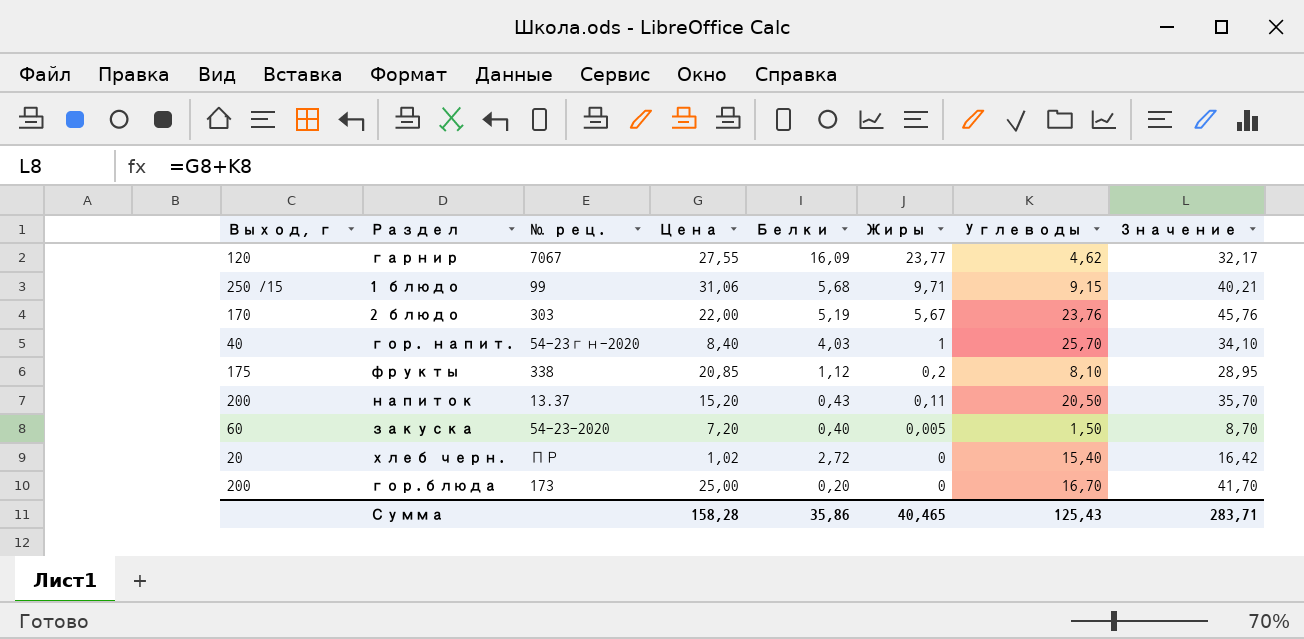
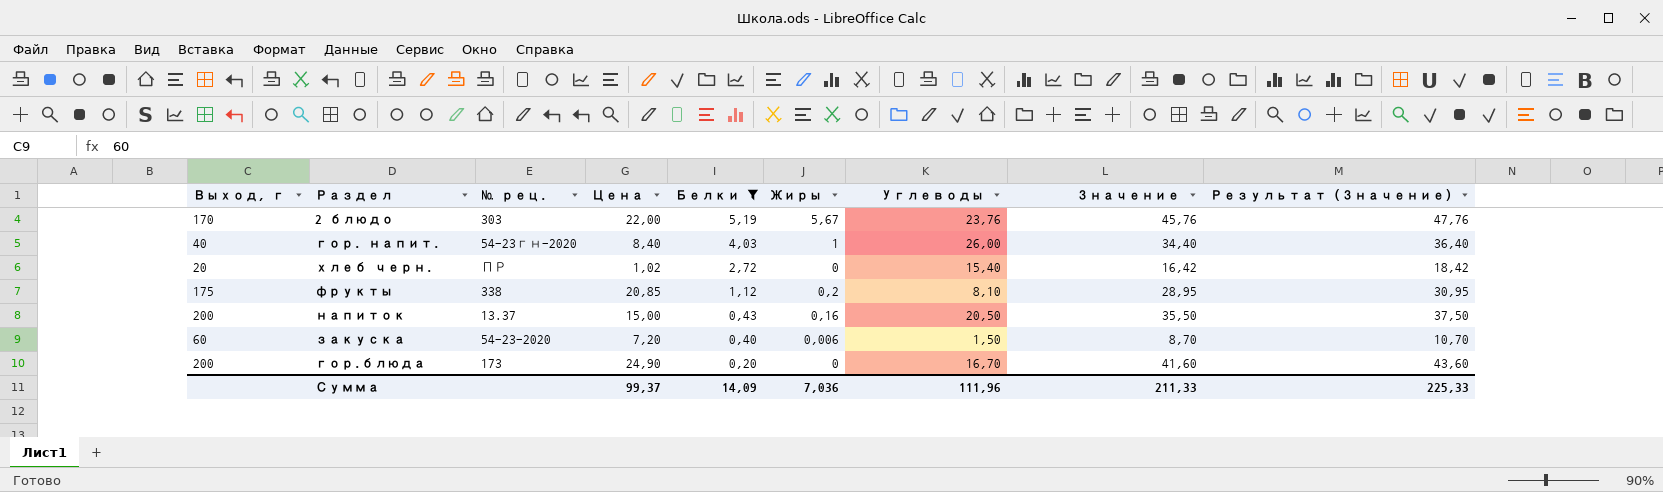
filter: none -> Белки <= 5,19
row order: Жиры descending -> Белки descending
column Результат (Значение) | formula: none -> [Значение] + 2
гор. напит. | Углеводы: 25,70 -> 26,00
гор. напит. | Значение: 34,10 -> 34,40
напиток | Цена: 15,20 -> 15,00
напиток | Жиры: 0,11 -> 0,16
напиток | Значение: 35,70 -> 35,50
закуска | Жиры: 0,005 -> 0,006
гор.блюда | Цена: 25,00 -> 24,90
гор.блюда | Значение: 41,70 -> 41,60
Сумма | Цена: 158,28 -> 99,37
Сумма | Белки: 35,86 -> 14,09
Сумма | Жиры: 40,465 -> 7,036
Сумма | Углеводы: 125,43 -> 111,96
Сумма | Значение: 283,71 -> 211,33

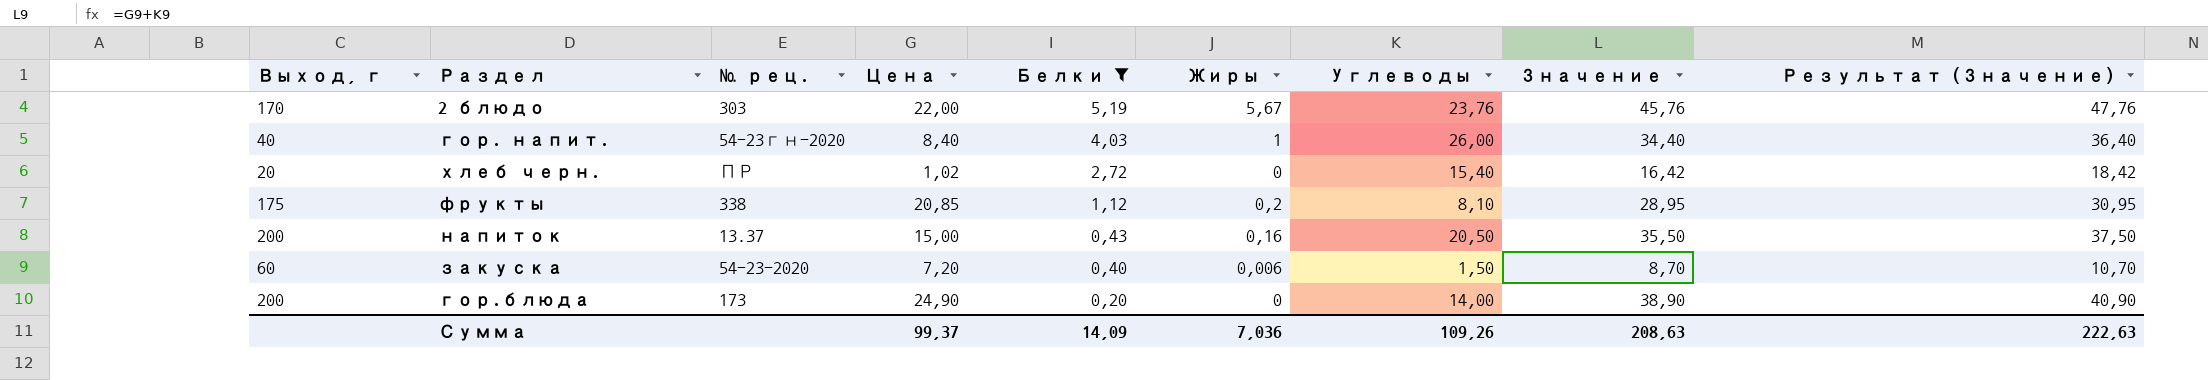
гор.блюда | Углеводы: 16,70 -> 14,00
гор.блюда | Значение: 41,60 -> 38,90
гор.блюда | Результат (Значение): 43,60 -> 40,90
Сумма | Углеводы: 111,96 -> 109,26
Сумма | Значение: 211,33 -> 208,63
Сумма | Результат (Значение): 225,33 -> 222,63

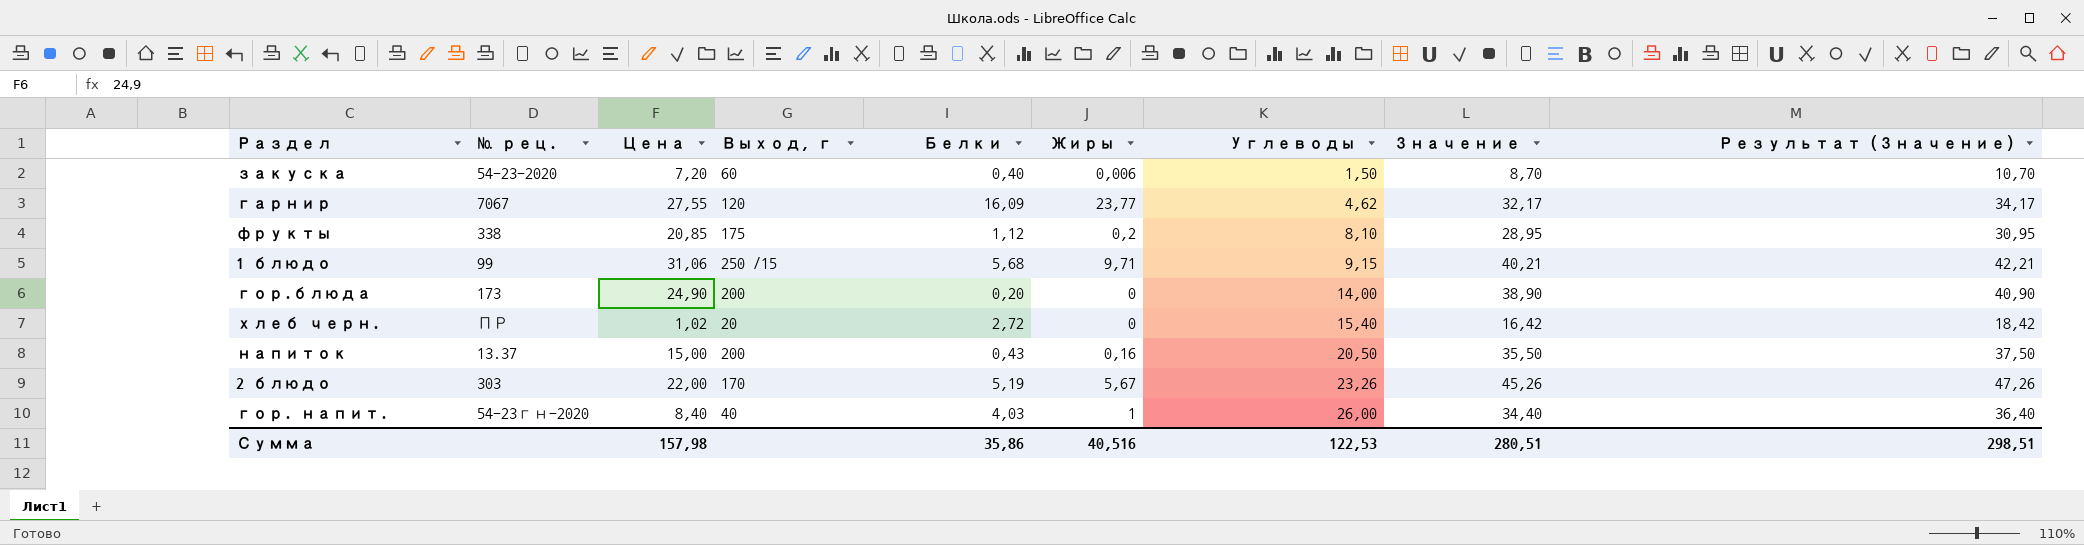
filter: Белки <= 5,19 -> none
row order: Белки descending -> Углеводы ascending
column Выход, г | position: 1 -> 4
2 блюдо | Углеводы: 23,76 -> 23,26
2 блюдо | Значение: 45,76 -> 45,26
2 блюдо | Результат (Значение): 47,76 -> 47,26
Сумма | Цена: 99,37 -> 157,98
Сумма | Белки: 14,09 -> 35,86
Сумма | Жиры: 7,036 -> 40,516
Сумма | Углеводы: 109,26 -> 122,53
Сумма | Значение: 208,63 -> 280,51
Сумма | Результат (Значение): 222,63 -> 298,51

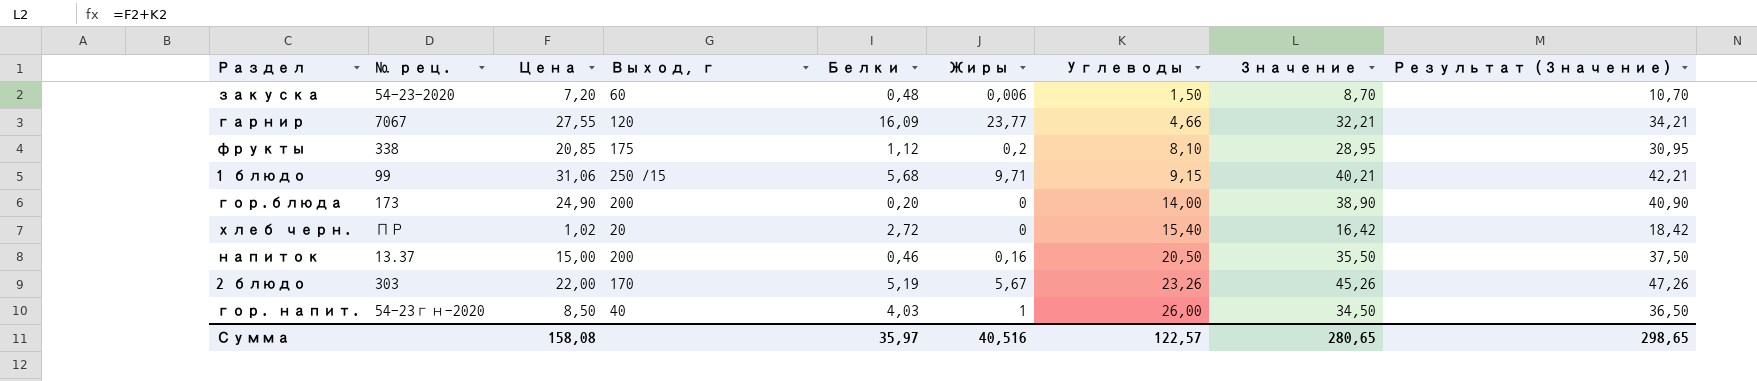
закуска | Белки: 0,40 -> 0,48
гарнир | Углеводы: 4,62 -> 4,66
гарнир | Значение: 32,17 -> 32,21
гарнир | Результат (Значение): 34,17 -> 34,21
напиток | Белки: 0,43 -> 0,46
гор. напит. | Цена: 8,40 -> 8,50
гор. напит. | Значение: 34,40 -> 34,50
гор. напит. | Результат (Значение): 36,40 -> 36,50
Сумма | Цена: 157,98 -> 158,08
Сумма | Белки: 35,86 -> 35,97
Сумма | Углеводы: 122,53 -> 122,57
Сумма | Значение: 280,51 -> 280,65
Сумма | Результат (Значение): 298,51 -> 298,65

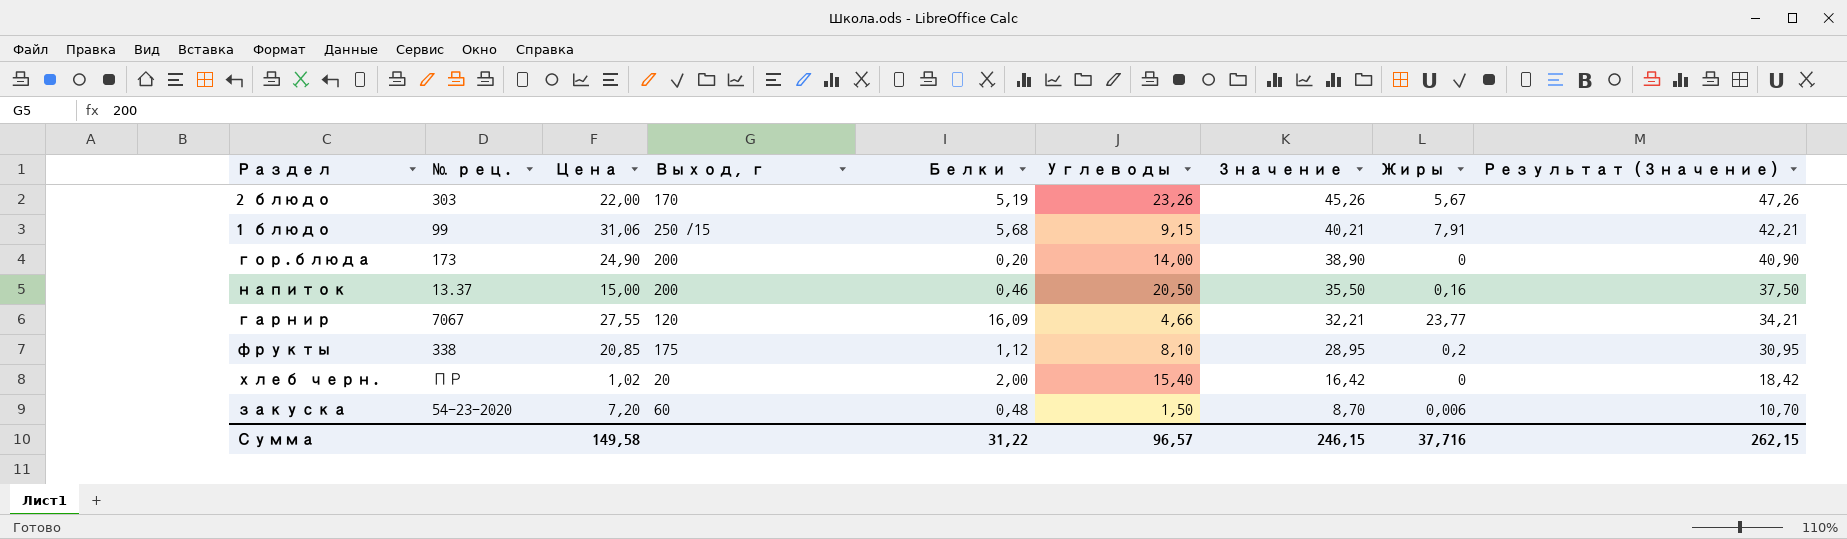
row order: Углеводы ascending -> Значение descending
column Жиры | position: 6 -> 8
row гор. напит.: 54-23гн-2020 | 8,50 | 40 | 4,03 | 1 | 26,00 | 34,50 | 36,50 -> none
1 блюдо | Жиры: 9,71 -> 7,91
хлеб черн. | Белки: 2,72 -> 2,00
Сумма | Цена: 158,08 -> 149,58
Сумма | Белки: 35,97 -> 31,22
Сумма | Углеводы: 122,57 -> 96,57
Сумма | Значение: 280,65 -> 246,15
Сумма | Жиры: 40,516 -> 37,716
Сумма | Результат (Значение): 298,65 -> 262,15

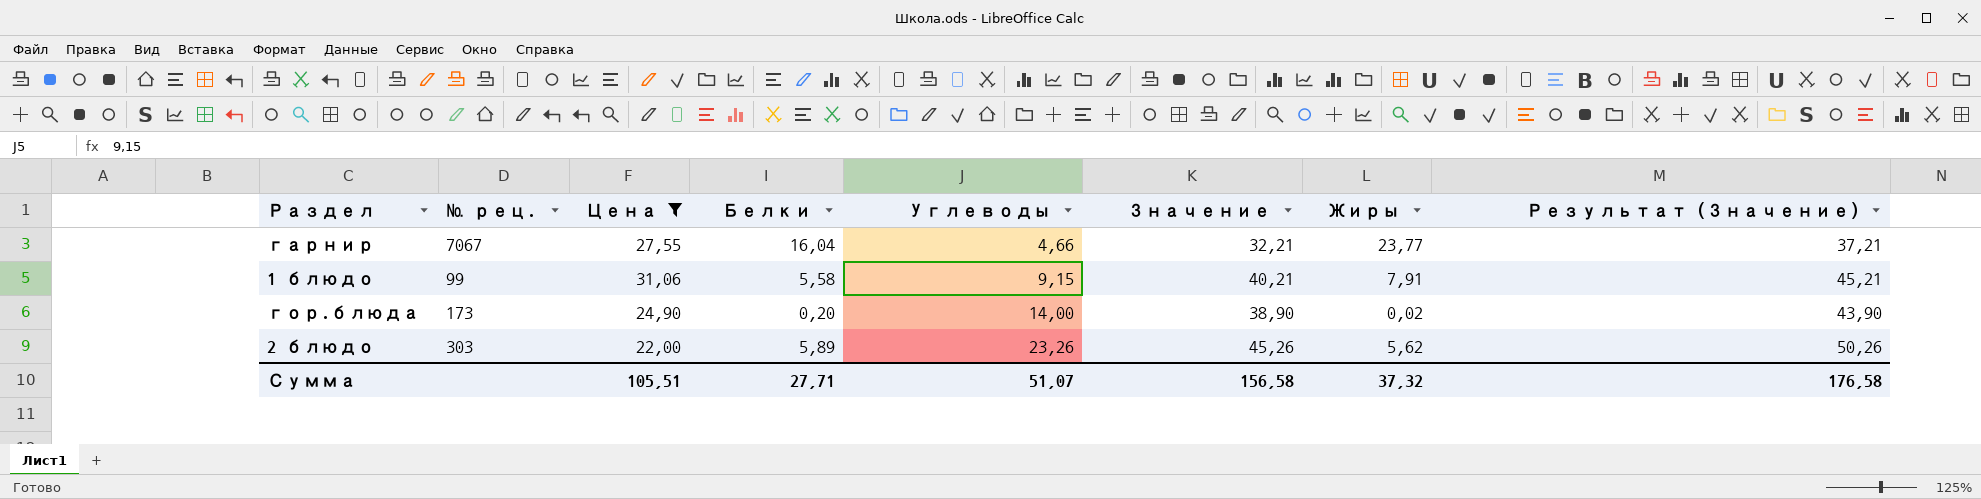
filter: none -> Цена >= 22,00
row order: Значение descending -> Углеводы ascending
column Выход, г | position: 4 -> none
column Результат (Значение) | formula: [Значение] + 2 -> [Значение] + 5
гарнир | Белки: 16,09 -> 16,04
1 блюдо | Белки: 5,68 -> 5,58
гор.блюда | Жиры: 0 -> 0,02
2 блюдо | Белки: 5,19 -> 5,89
2 блюдо | Жиры: 5,67 -> 5,62
Сумма | Цена: 149,58 -> 105,51
Сумма | Белки: 31,22 -> 27,71
Сумма | Углеводы: 96,57 -> 51,07
Сумма | Значение: 246,15 -> 156,58
Сумма | Жиры: 37,716 -> 37,32
Сумма | Результат (Значение): 262,15 -> 176,58

